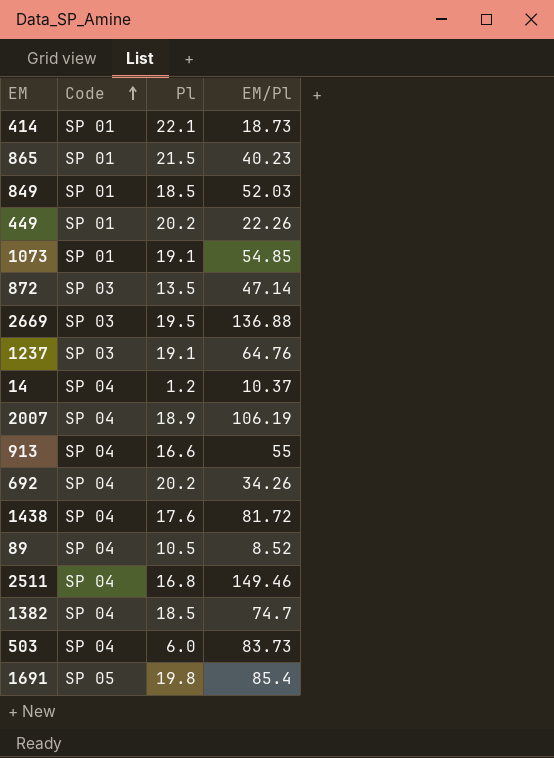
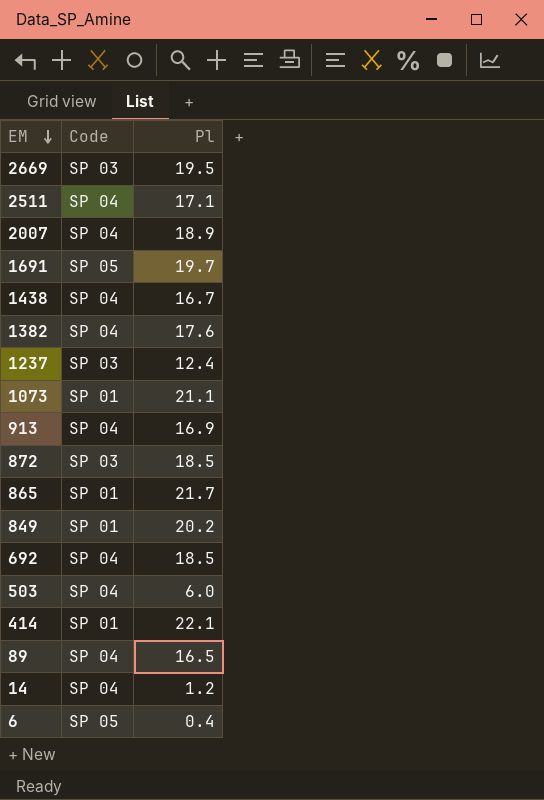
row order: Code ascending -> EM descending
column EM/Pl | position: 4 -> none
row 449: SP 01 | 20.2 | 22.26 -> none
2511 | Pl: 16.8 -> 17.1
1691 | Pl: 19.8 -> 19.7
1438 | Pl: 17.6 -> 16.7
1382 | Pl: 18.5 -> 17.6
1237 | Pl: 19.1 -> 12.4
1073 | Pl: 19.1 -> 21.1
913 | Pl: 16.6 -> 16.9
872 | Pl: 13.5 -> 18.5
865 | Pl: 21.5 -> 21.7
849 | Pl: 18.5 -> 20.2
692 | Pl: 20.2 -> 18.5
89 | Pl: 10.5 -> 16.5
row 6: none -> SP 05 | 0.4

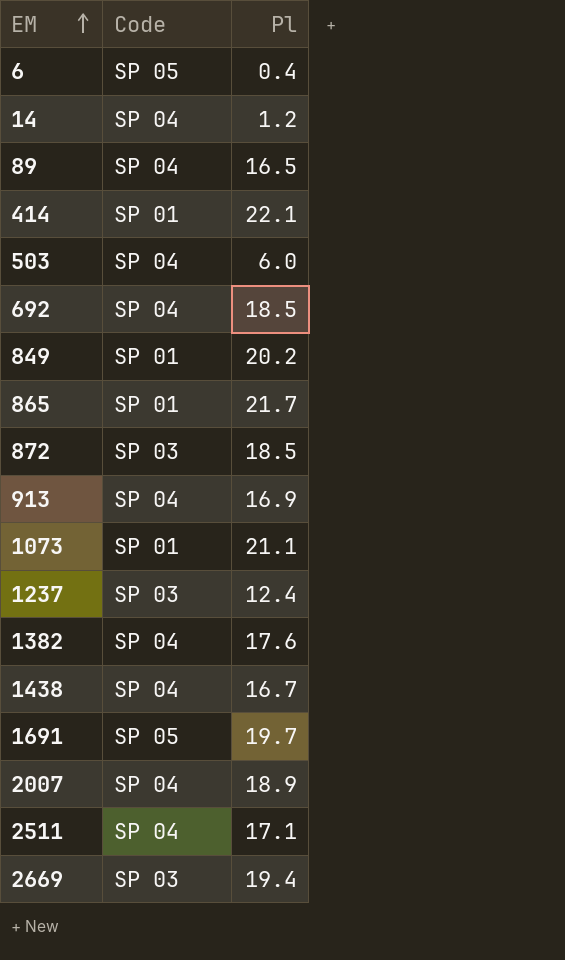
row order: EM descending -> EM ascending
2669 | Pl: 19.5 -> 19.4

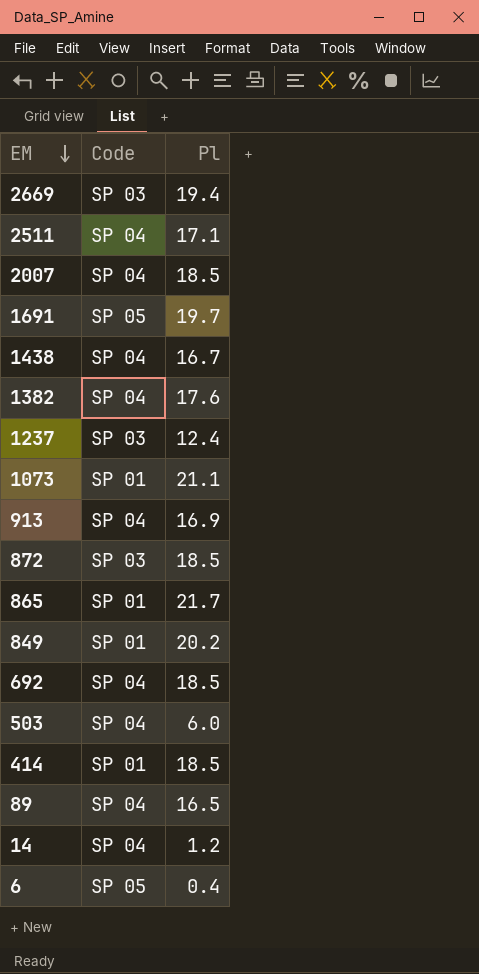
row order: EM ascending -> EM descending
2007 | Pl: 18.9 -> 18.5
414 | Pl: 22.1 -> 18.5

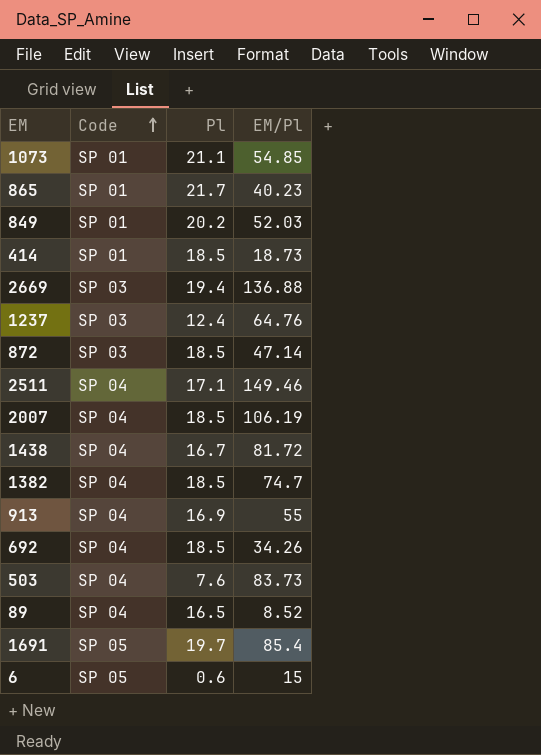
row order: EM descending -> Code ascending
column EM/Pl | position: none -> 4
row 14: SP 04 | 1.2 -> none
1382 | Pl: 17.6 -> 18.5
503 | Pl: 6.0 -> 7.6
6 | Pl: 0.4 -> 0.6

